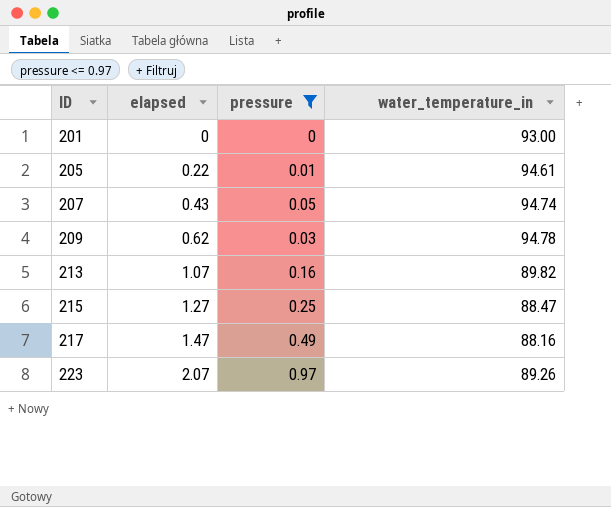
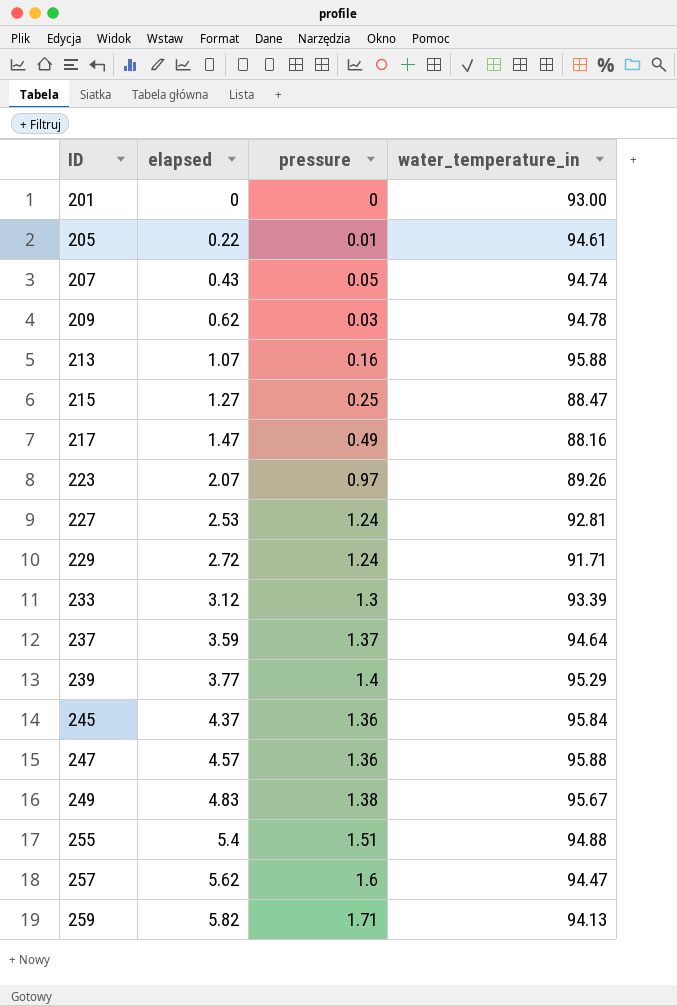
filter: pressure <= 0.97 -> none
213 | water_temperature_in: 89.82 -> 95.88

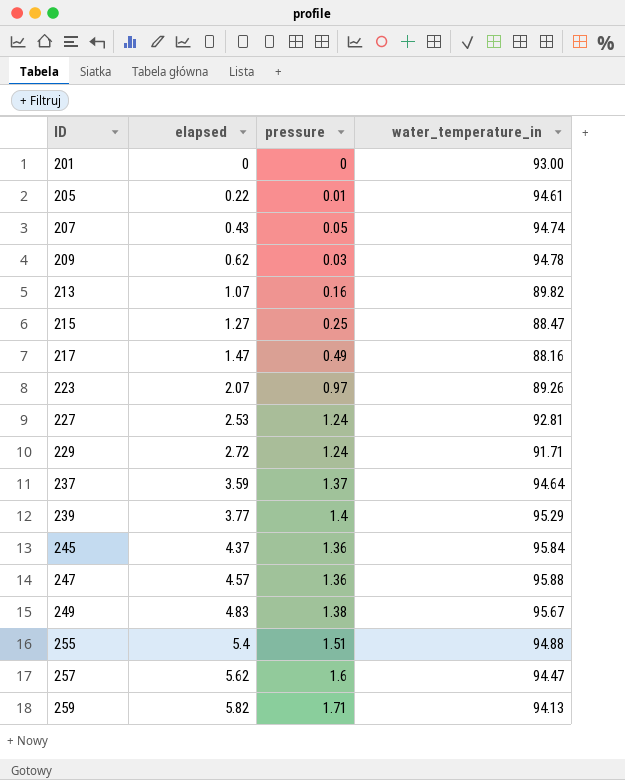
row 233: 3.12 | 1.3 | 93.39 -> none
213 | water_temperature_in: 95.88 -> 89.82

